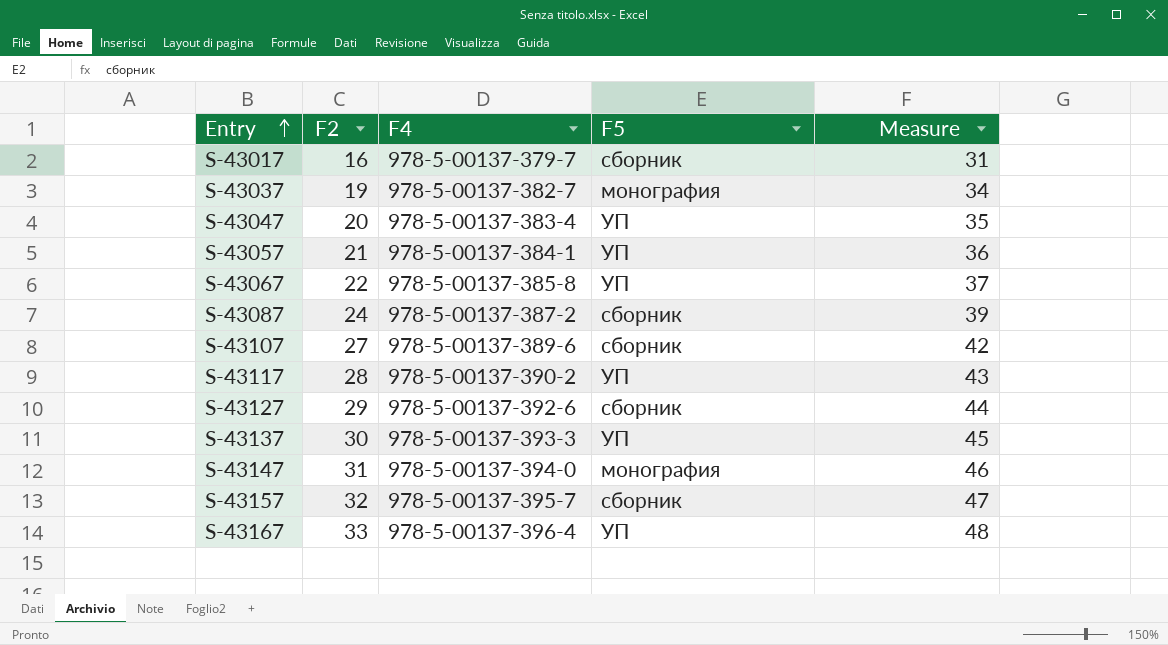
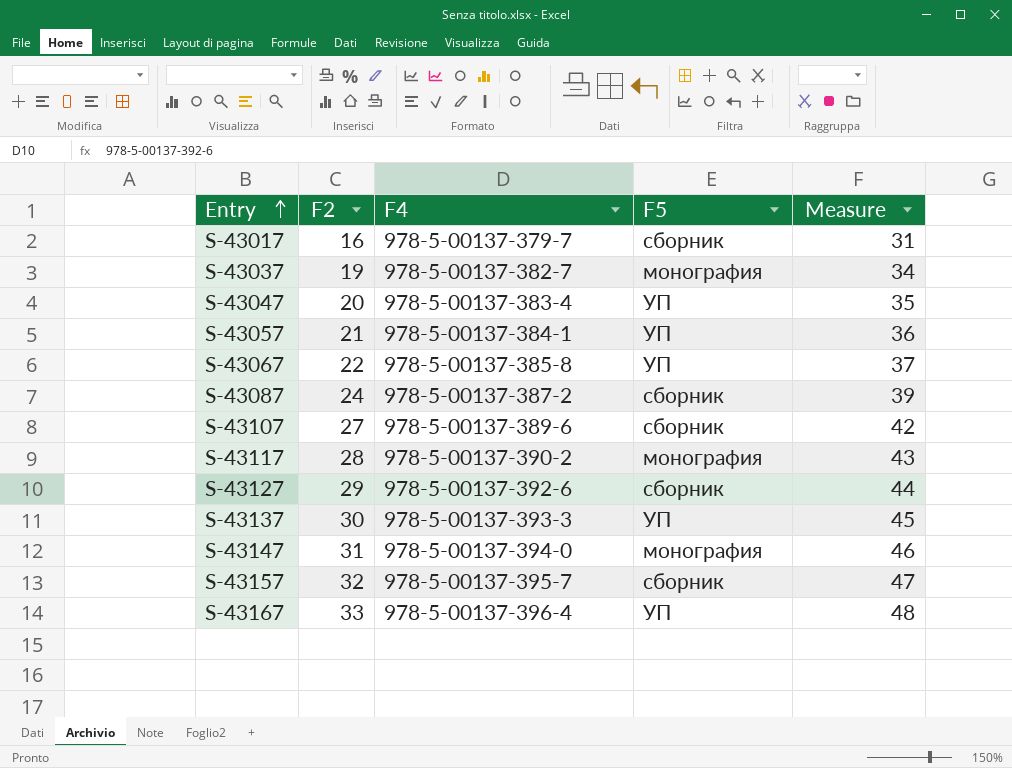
S-43117 | F5: УП -> монография

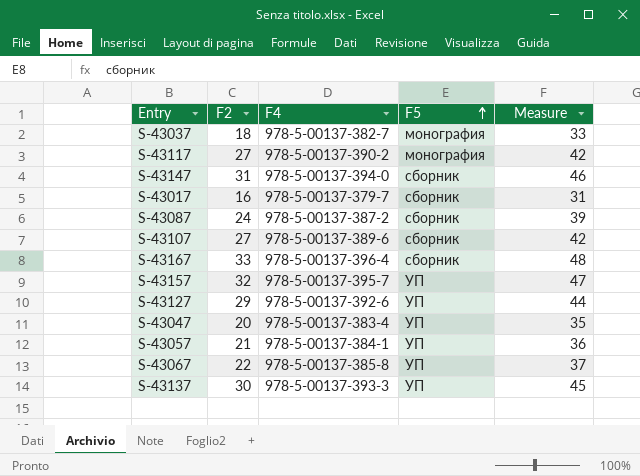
row order: Entry ascending -> F5 ascending
S-43037 | F2: 19 -> 18
S-43037 | Measure: 34 -> 33
S-43117 | F2: 28 -> 27
S-43117 | Measure: 43 -> 42
S-43147 | F5: монография -> сборник
S-43167 | F5: УП -> сборник
S-43157 | F5: сборник -> УП
S-43127 | F5: сборник -> УП

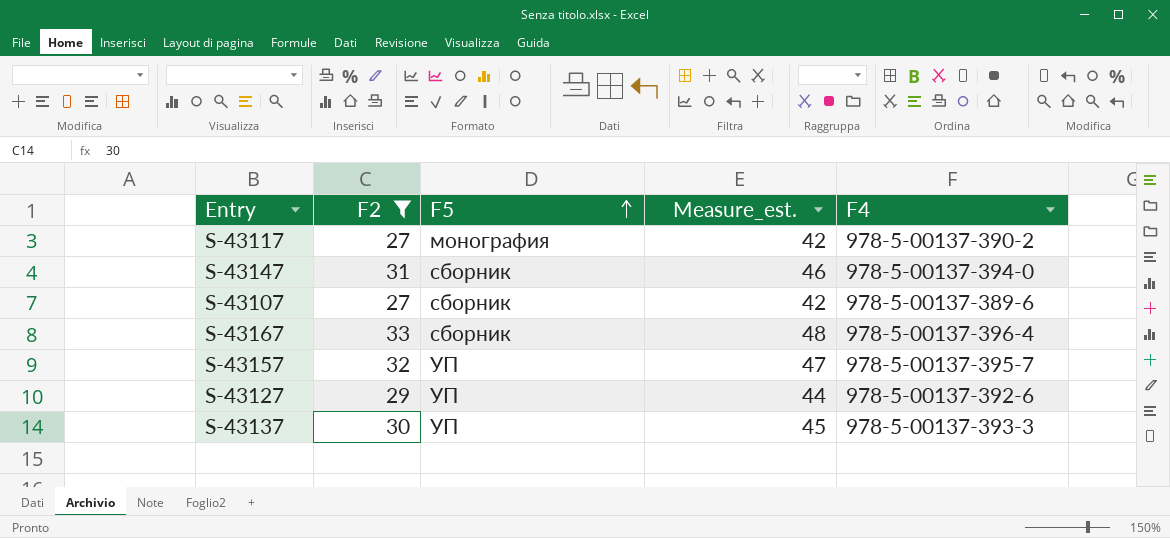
filter: none -> F2 >= 27
column name: Measure -> Measure_est.
column F4 | position: 3 -> 5

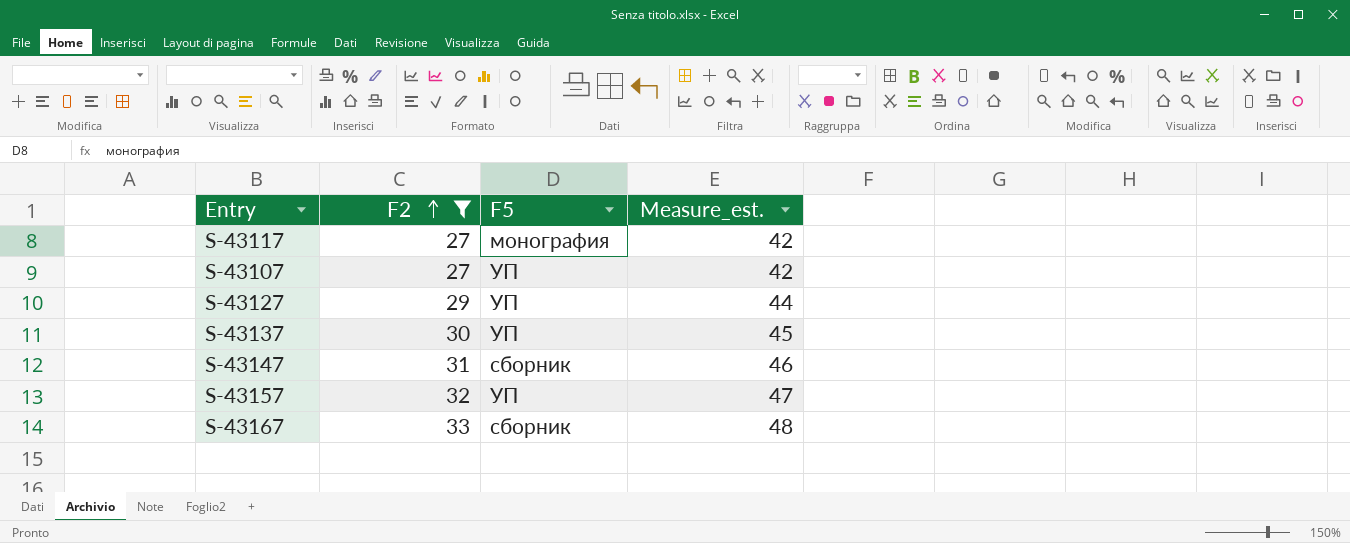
row order: F5 ascending -> F2 ascending
column F4 | position: 5 -> none
S-43107 | F5: сборник -> УП

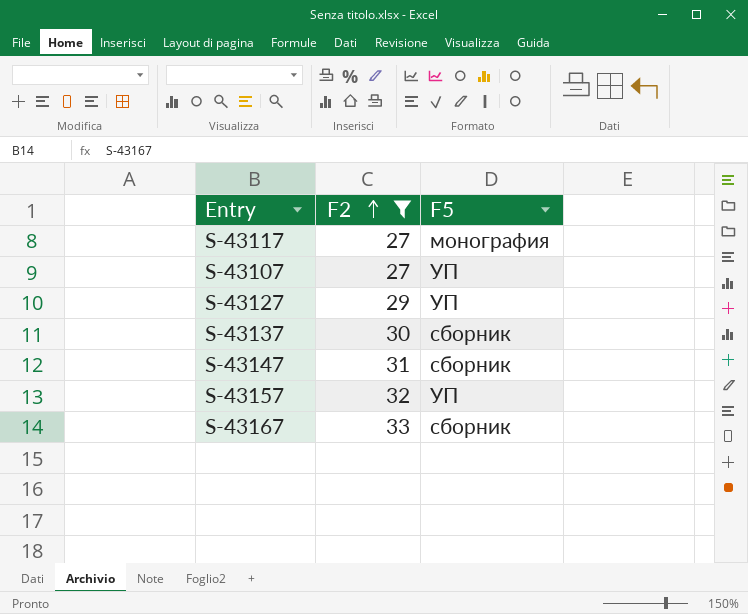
column Measure_est. | formula: [F2] + 15 -> none
S-43137 | F5: УП -> сборник

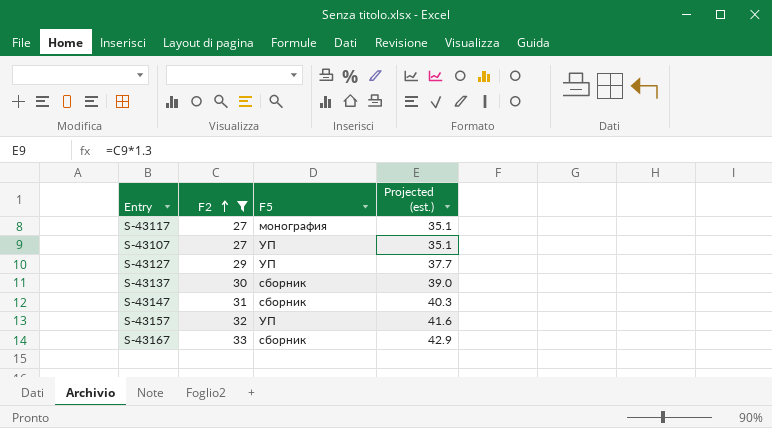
column Projected (est.) | formula: none -> [F2] * 1.3

